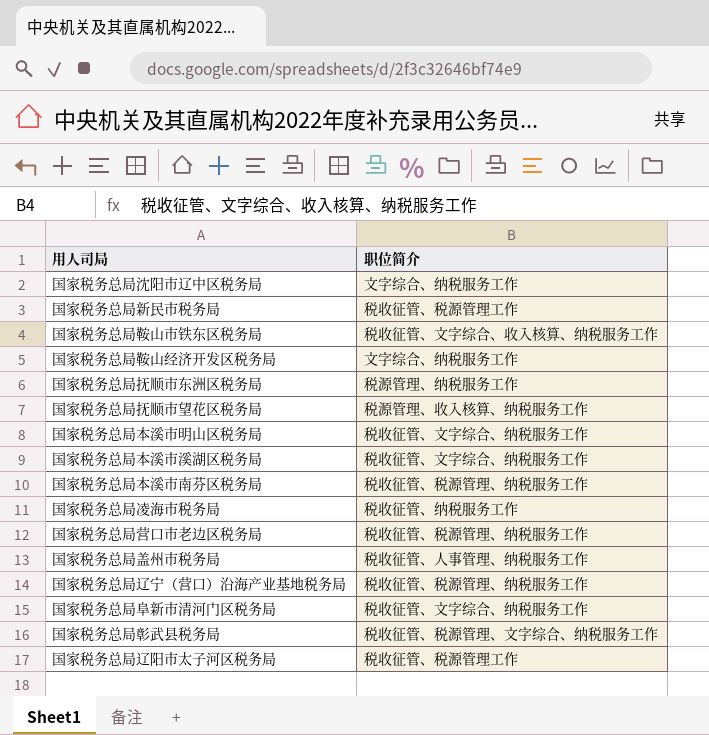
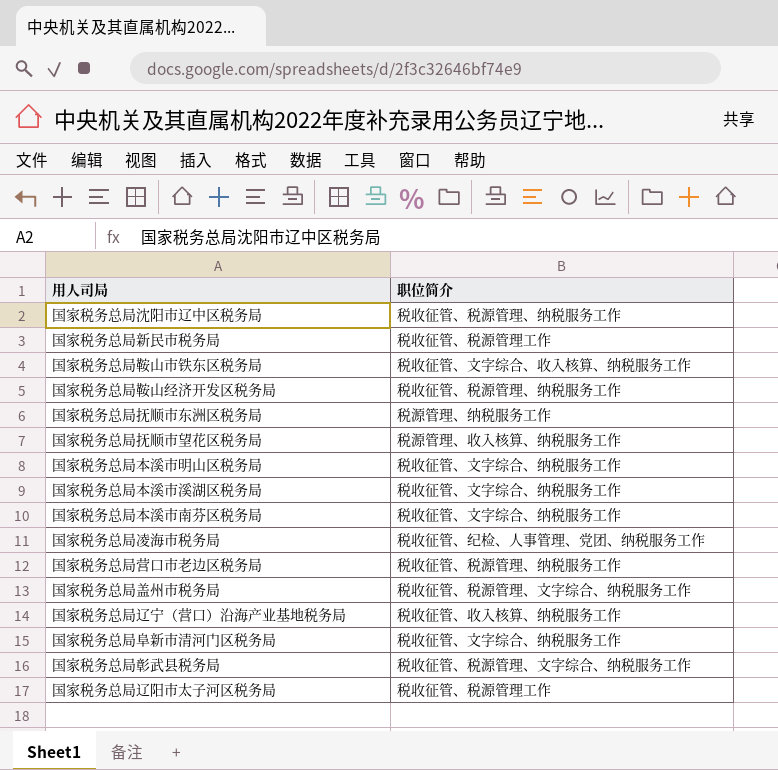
国家税务总局沈阳市辽中区税务局 | 职位简介: 文字综合、纳税服务工作 -> 税收征管、税源管理、纳税服务工作
国家税务总局鞍山经济开发区税务局 | 职位简介: 文字综合、纳税服务工作 -> 税收征管、税源管理、纳税服务工作
国家税务总局本溪市南芬区税务局 | 职位简介: 税收征管、税源管理、纳税服务工作 -> 税收征管、文字综合、纳税服务工作
国家税务总局凌海市税务局 | 职位简介: 税收征管、纳税服务工作 -> 税收征管、纪检、人事管理、党团、纳税服务工作
国家税务总局盖州市税务局 | 职位简介: 税收征管、人事管理、纳税服务工作 -> 税收征管、税源管理、文字综合、纳税服务工作
国家税务总局辽宁（营口）沿海产业基地税务局 | 职位简介: 税收征管、税源管理、纳税服务工作 -> 税收征管、收入核算、纳税服务工作

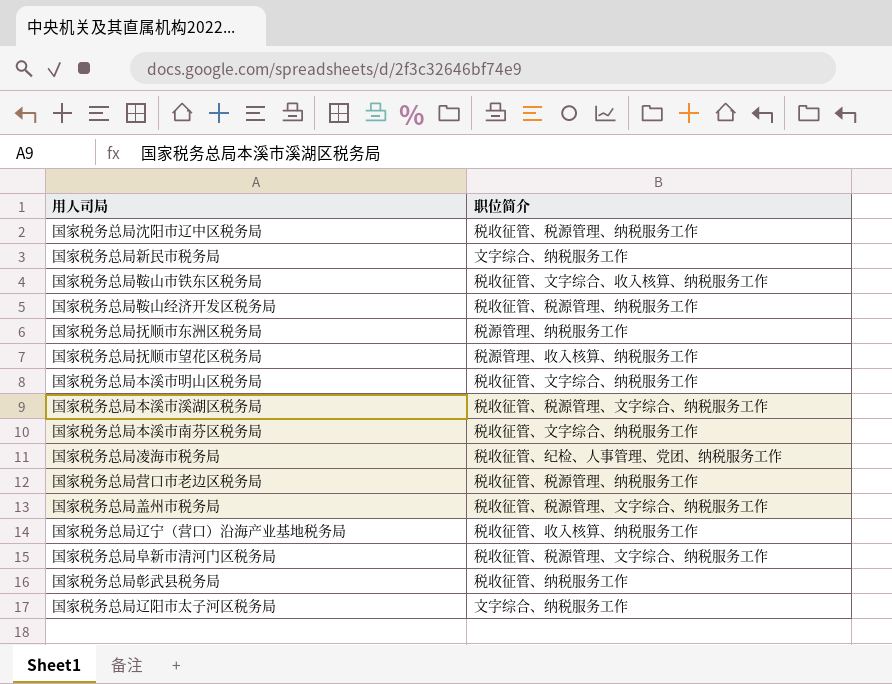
国家税务总局新民市税务局 | 职位简介: 税收征管、税源管理工作 -> 文字综合、纳税服务工作
国家税务总局本溪市溪湖区税务局 | 职位简介: 税收征管、文字综合、纳税服务工作 -> 税收征管、税源管理、文字综合、纳税服务工作
国家税务总局阜新市清河门区税务局 | 职位简介: 税收征管、文字综合、纳税服务工作 -> 税收征管、税源管理、文字综合、纳税服务工作
国家税务总局彰武县税务局 | 职位简介: 税收征管、税源管理、文字综合、纳税服务工作 -> 税收征管、纳税服务工作
国家税务总局辽阳市太子河区税务局 | 职位简介: 税收征管、税源管理工作 -> 文字综合、纳税服务工作

